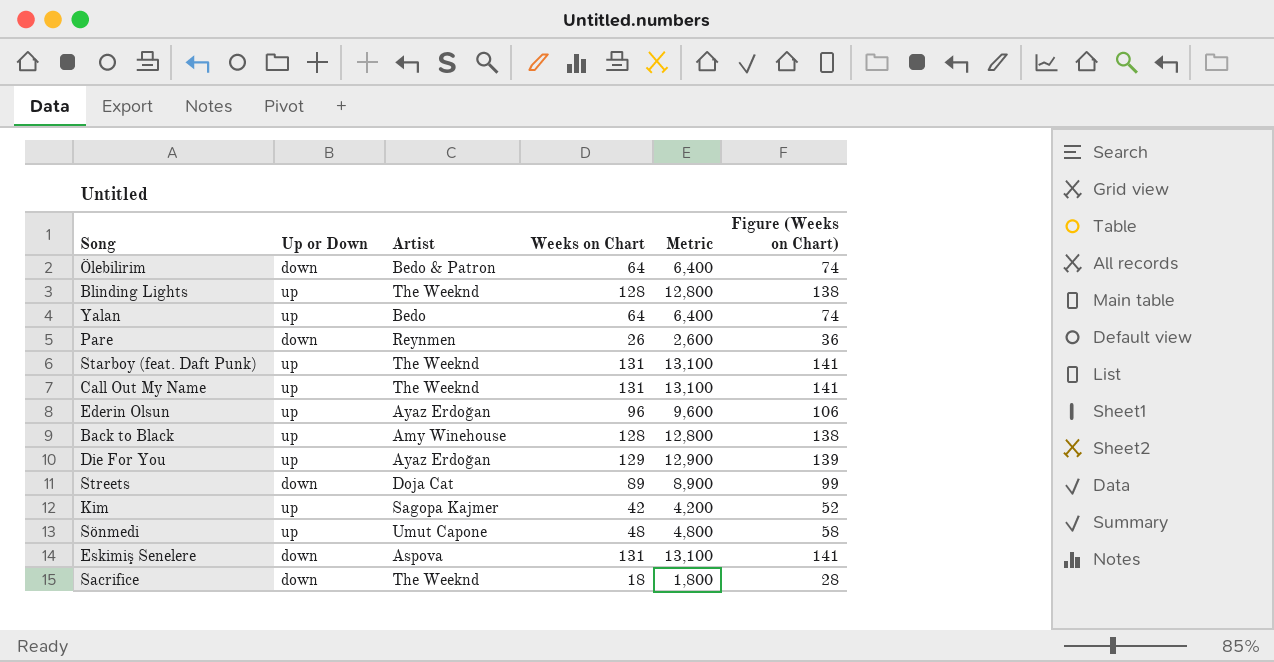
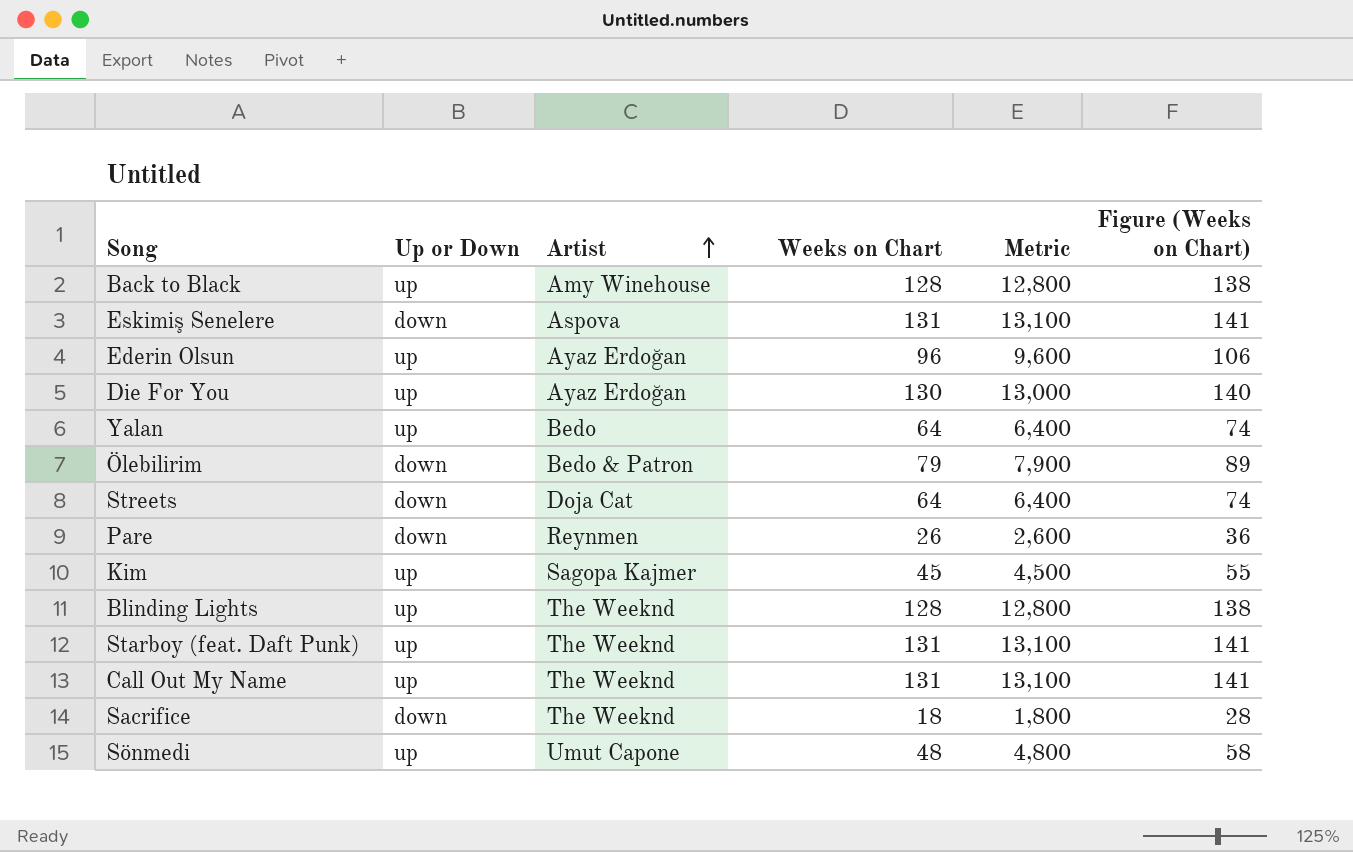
row order: none -> Artist ascending
Die For You | Weeks on Chart: 129 -> 130
Die For You | Metric: 12,900 -> 13,000
Die For You | Figure (Weeks on Chart): 139 -> 140
Ölebilirim | Weeks on Chart: 64 -> 79
Ölebilirim | Metric: 6,400 -> 7,900
Ölebilirim | Figure (Weeks on Chart): 74 -> 89
Streets | Weeks on Chart: 89 -> 64
Streets | Metric: 8,900 -> 6,400
Streets | Figure (Weeks on Chart): 99 -> 74
Kim | Weeks on Chart: 42 -> 45
Kim | Metric: 4,200 -> 4,500
Kim | Figure (Weeks on Chart): 52 -> 55

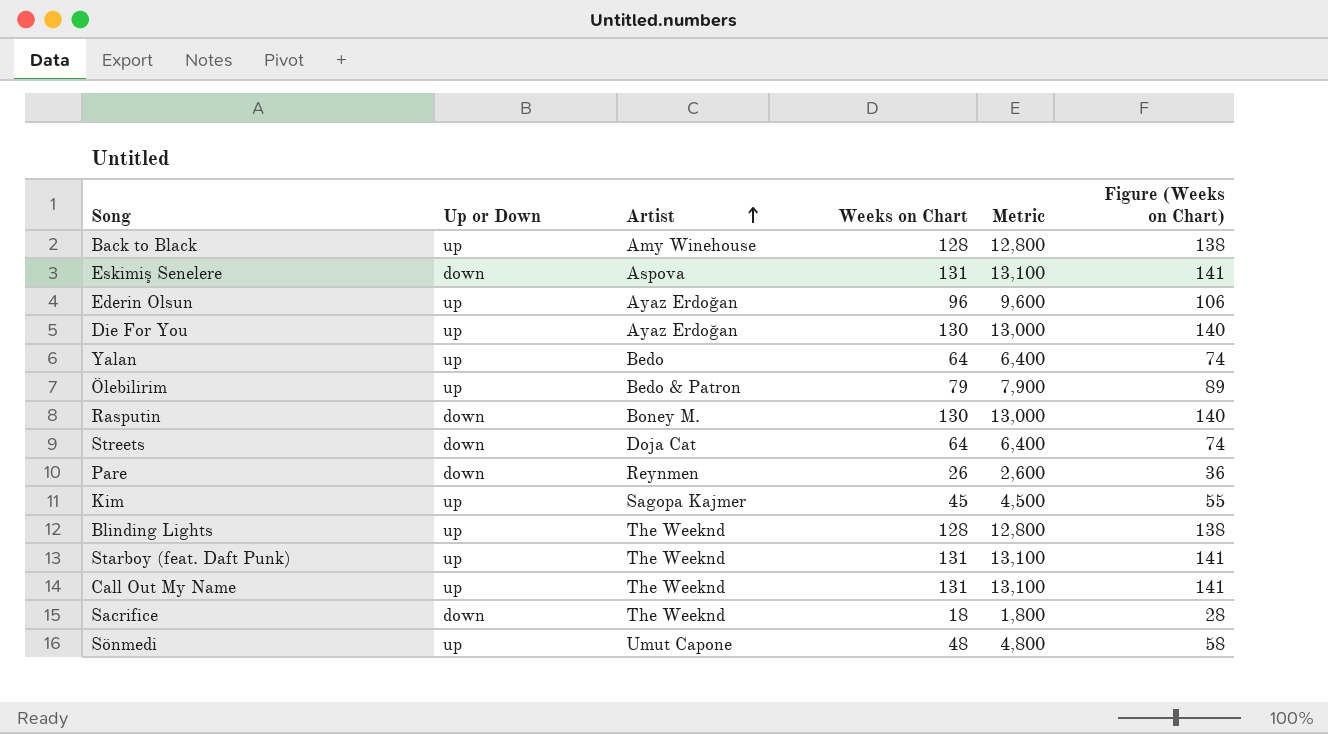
Ölebilirim | Up or Down: down -> up
row Rasputin: none -> down | Boney M. | 130 | 13,000 | 140

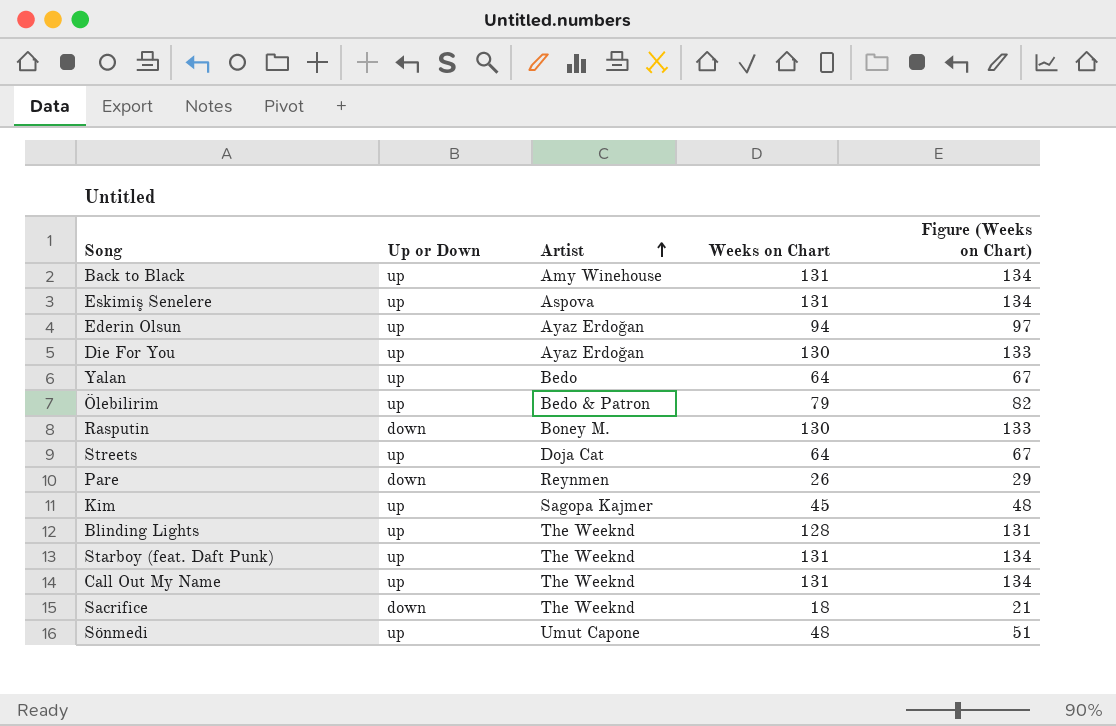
column Metric | formula: [Weeks on Chart] * 100 -> none
column Figure (Weeks on Chart) | formula: [Weeks on Chart] + 10 -> [Weeks on Chart] + 3
Back to Black | Weeks on Chart: 128 -> 131
Eskimiş Senelere | Up or Down: down -> up
Ederin Olsun | Weeks on Chart: 96 -> 94
Streets | Up or Down: down -> up

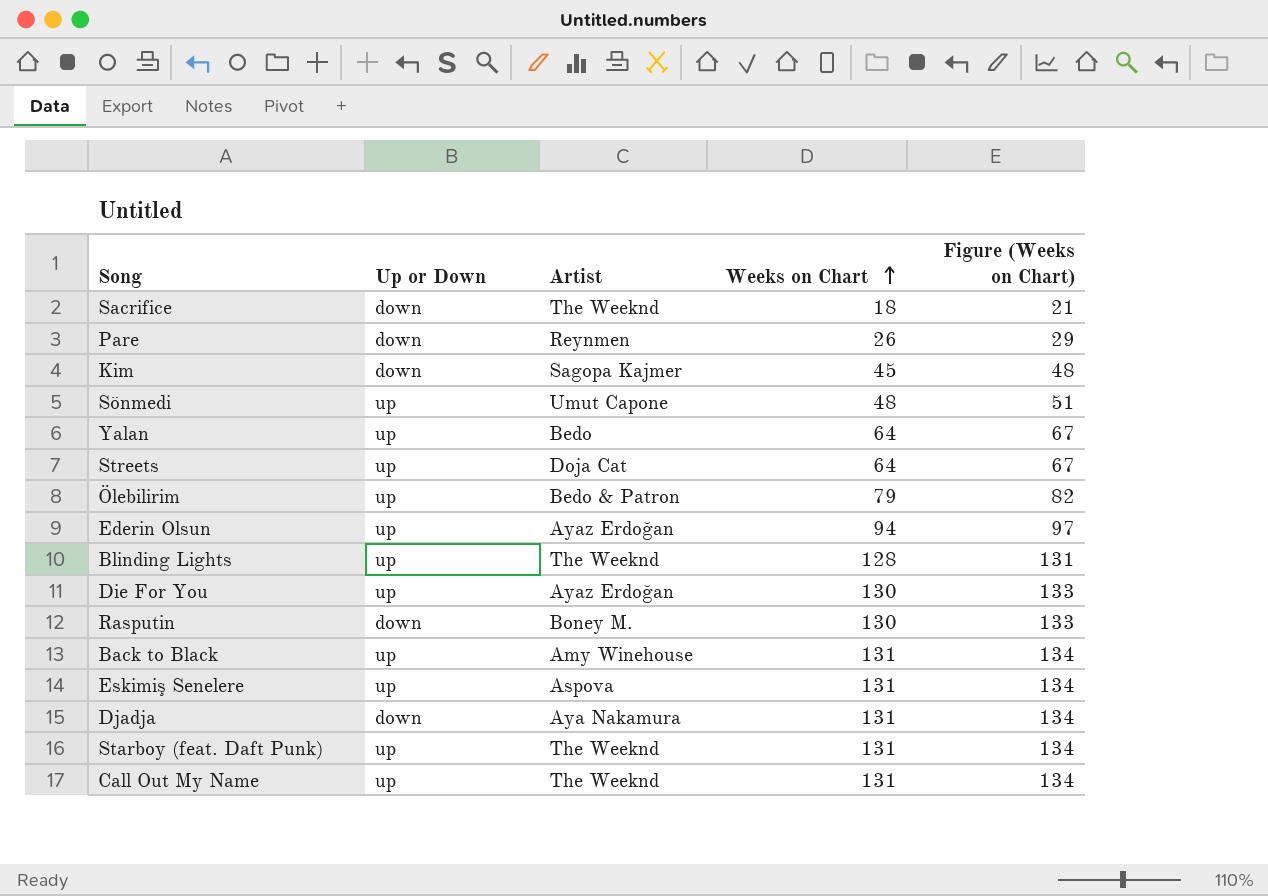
row order: Artist ascending -> Weeks on Chart ascending
Kim | Up or Down: up -> down
row Djadja: none -> down | Aya Nakamura | 131 | 134

